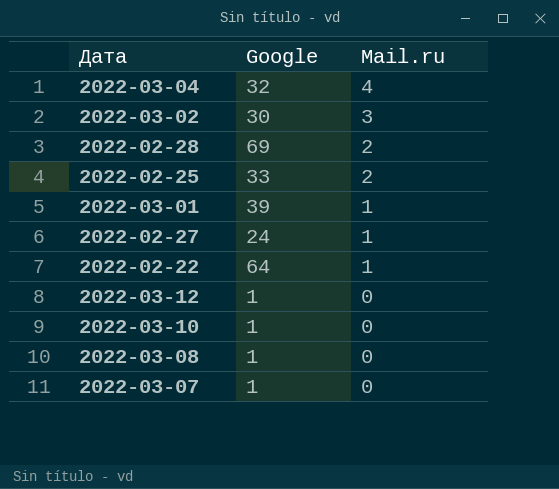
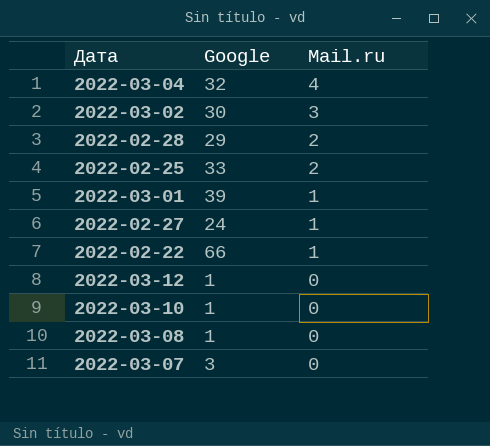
2022-02-28 | Google: 69 -> 29
2022-02-22 | Google: 64 -> 66
2022-03-07 | Google: 1 -> 3

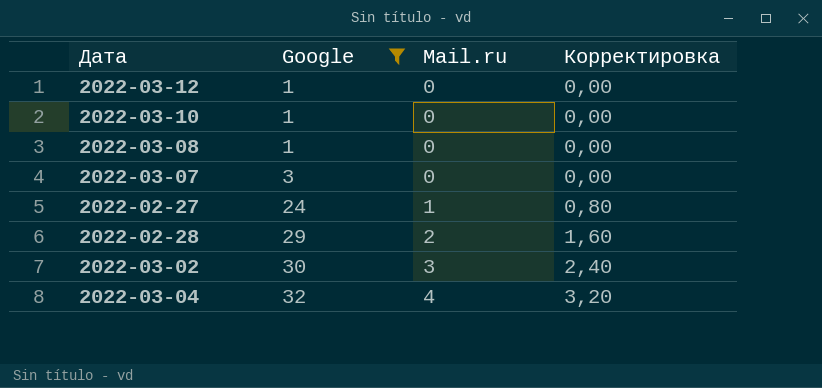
filter: none -> Google <= 32
row order: Mail.ru descending -> Google ascending
column Корректировка | formula: none -> [Mail.ru] * 0,8

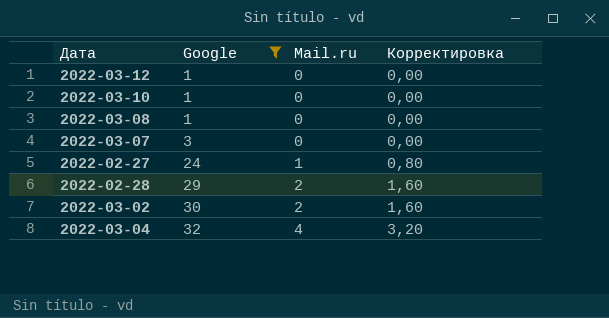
2022-03-02 | Mail.ru: 3 -> 2
2022-03-02 | Корректировка: 2,40 -> 1,60

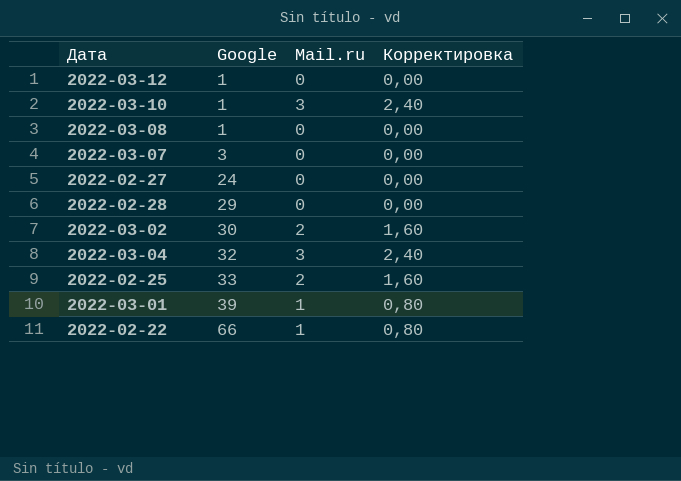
filter: Google <= 32 -> none
2022-03-10 | Mail.ru: 0 -> 3
2022-03-10 | Корректировка: 0,00 -> 2,40
2022-02-27 | Mail.ru: 1 -> 0
2022-02-27 | Корректировка: 0,80 -> 0,00
2022-02-28 | Mail.ru: 2 -> 0
2022-02-28 | Корректировка: 1,60 -> 0,00
2022-03-04 | Mail.ru: 4 -> 3
2022-03-04 | Корректировка: 3,20 -> 2,40

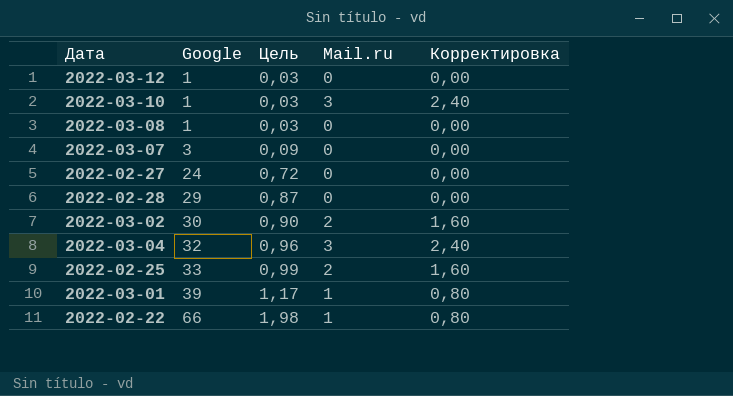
column Цель | formula: none -> [Google] * 0,03

